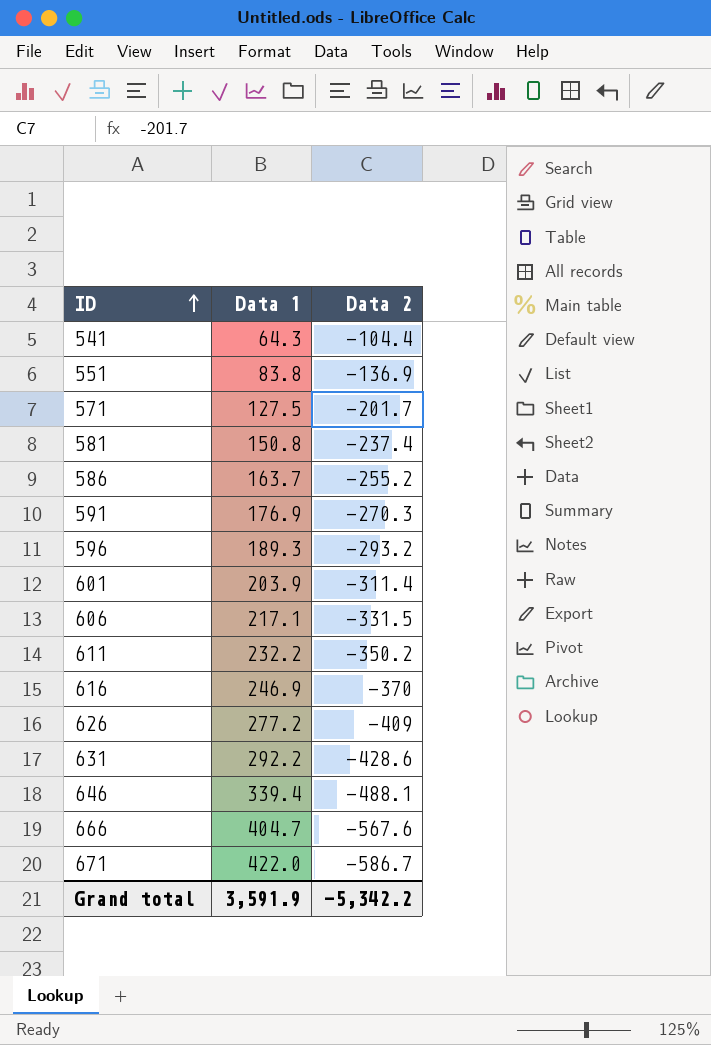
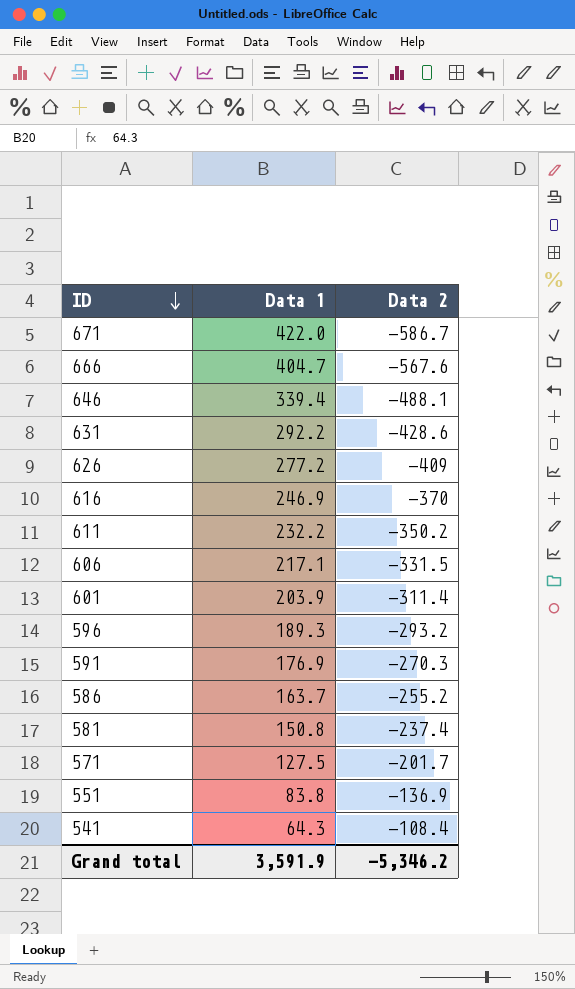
row order: ID ascending -> ID descending
541 | Data 2: -104.4 -> -108.4
Grand total | Data 2: -5,342.2 -> -5,346.2

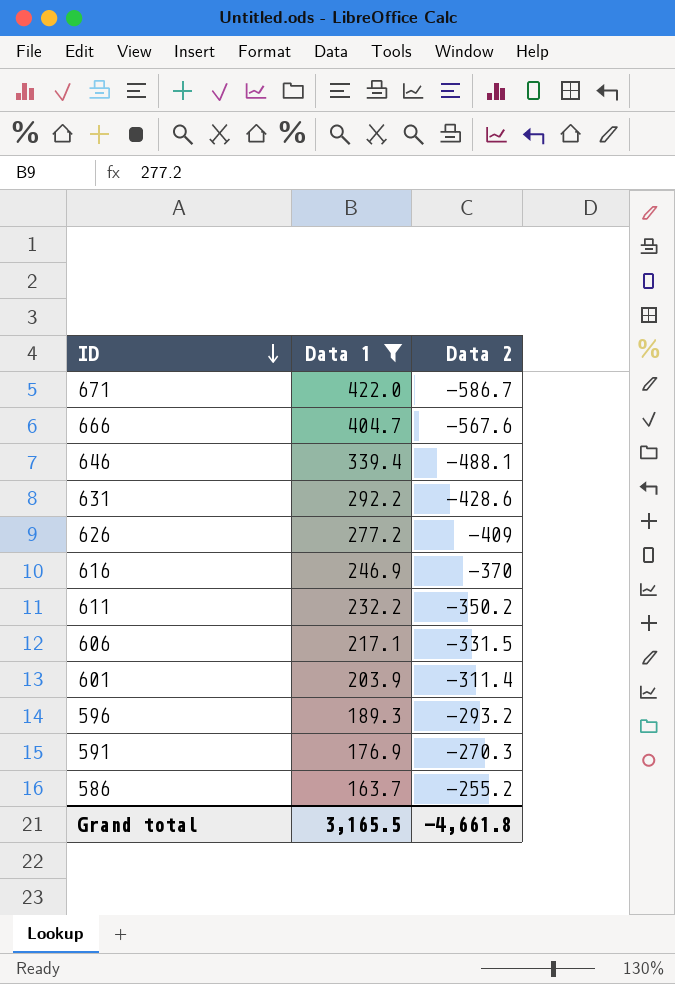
filter: none -> Data 1 >= 163.7
Grand total | Data 1: 3,591.9 -> 3,165.5
Grand total | Data 2: -5,346.2 -> -4,661.8

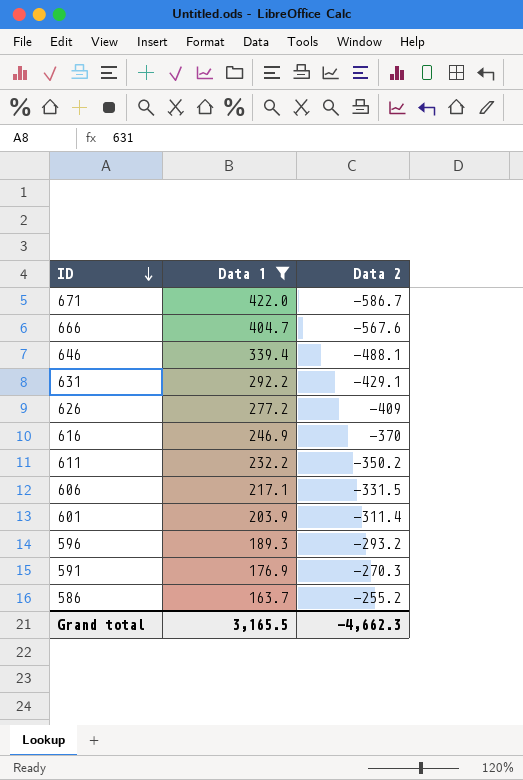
631 | Data 2: -428.6 -> -429.1
Grand total | Data 2: -4,661.8 -> -4,662.3

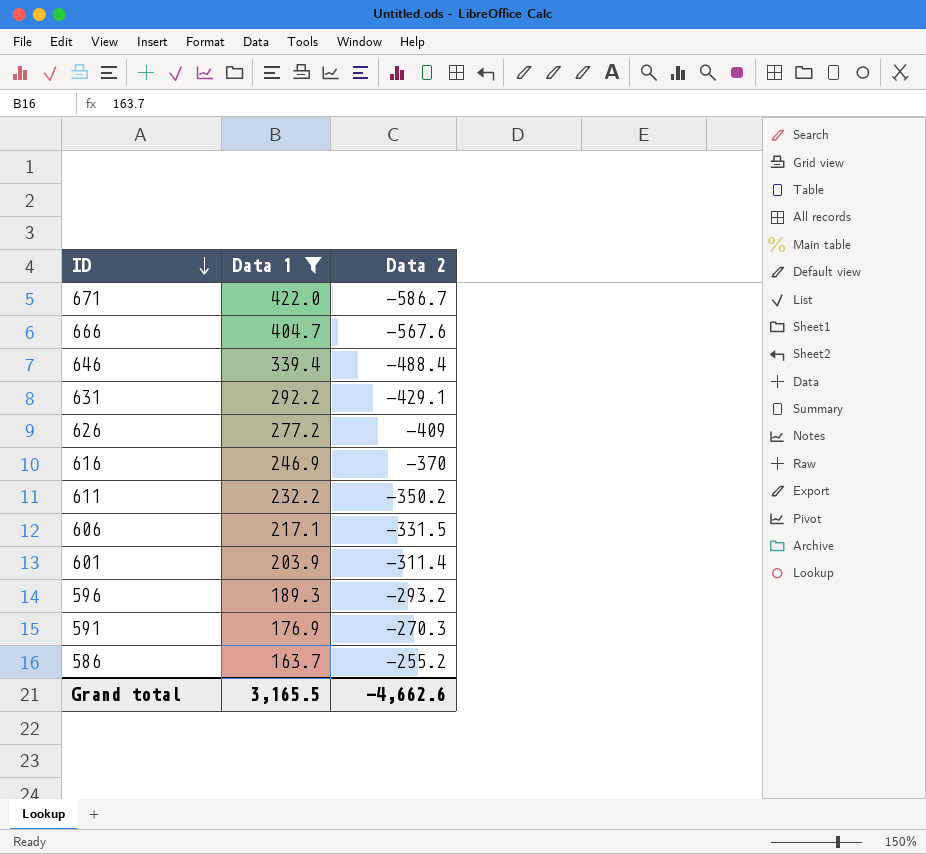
646 | Data 2: -488.1 -> -488.4
Grand total | Data 2: -4,662.3 -> -4,662.6

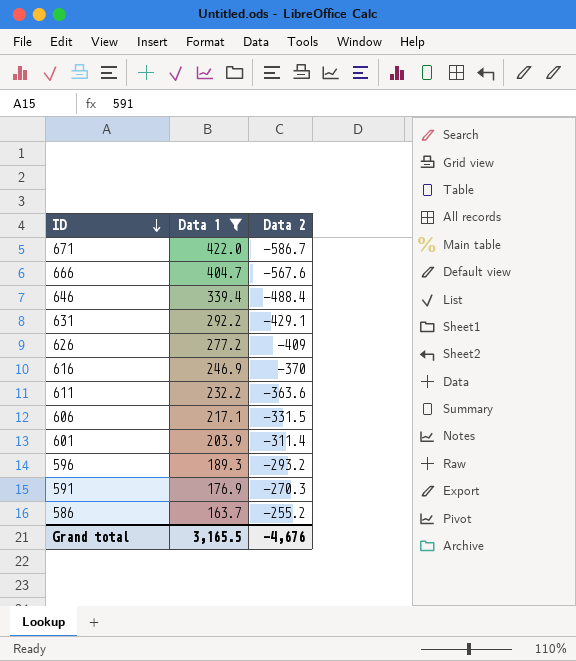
611 | Data 2: -350.2 -> -363.6
Grand total | Data 2: -4,662.6 -> -4,676

